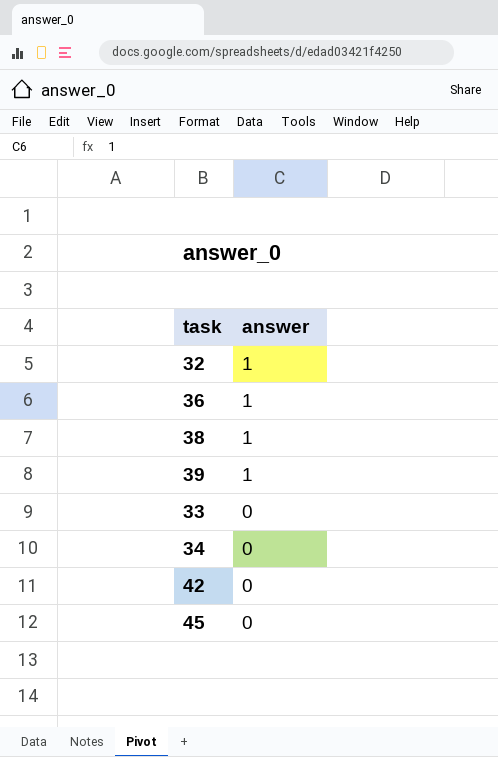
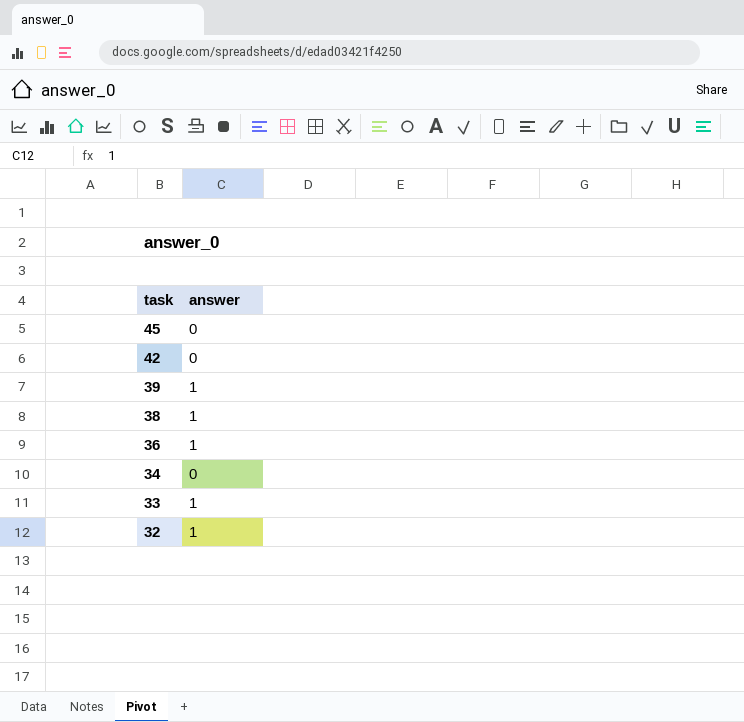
row order: answer descending -> task descending
33 | answer: 0 -> 1

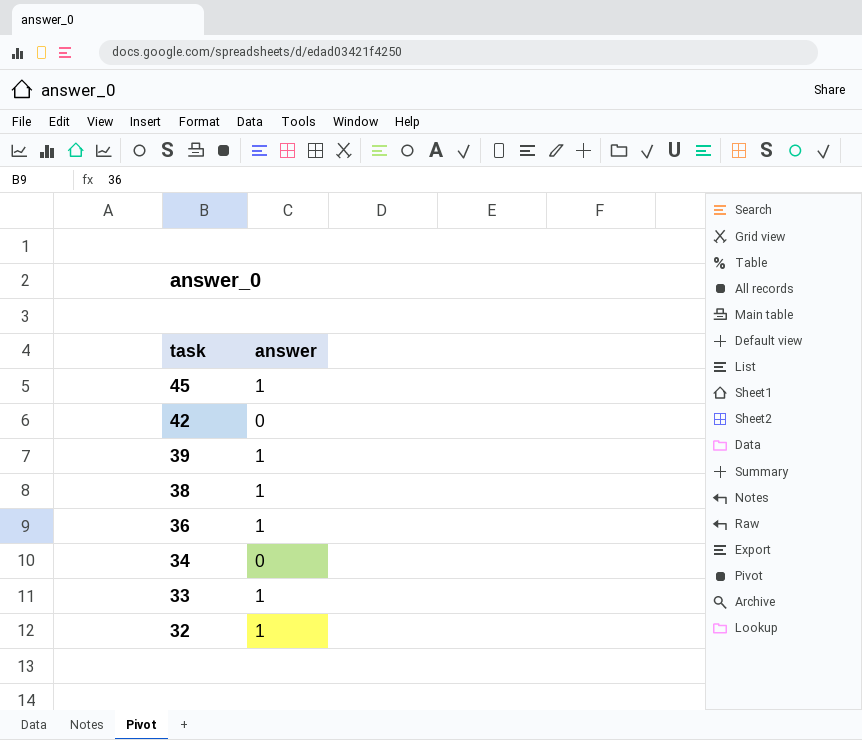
45 | answer: 0 -> 1

